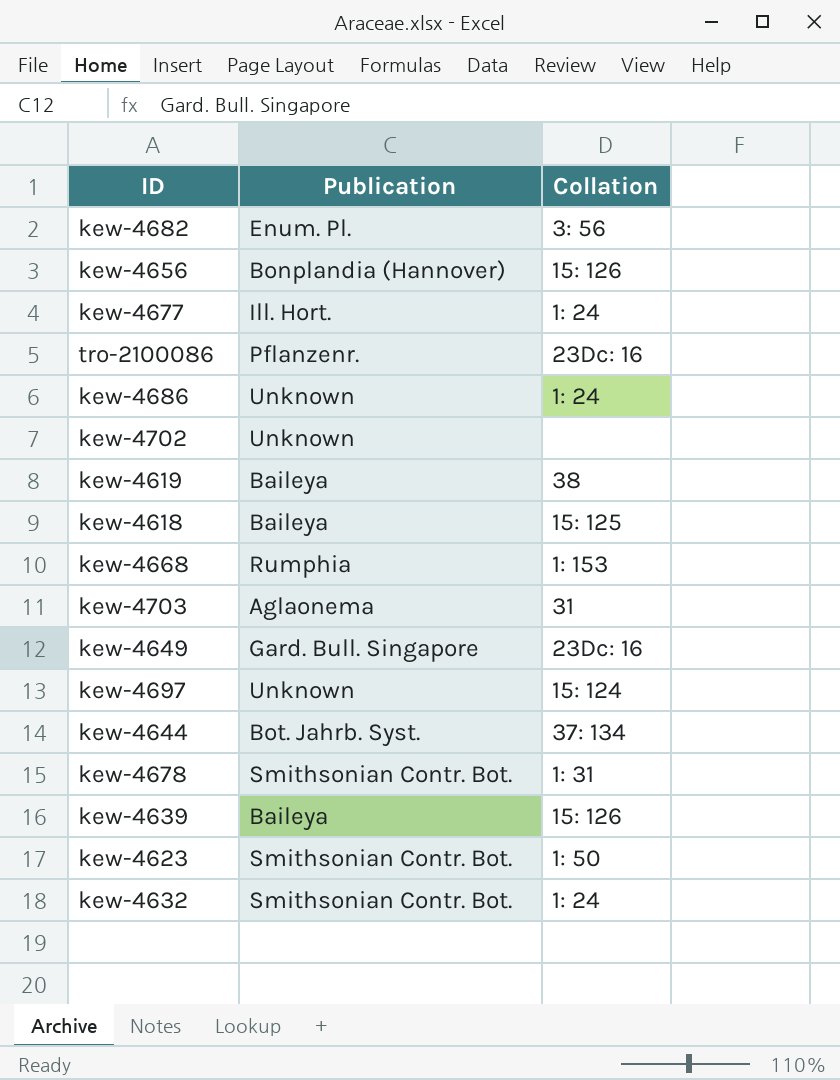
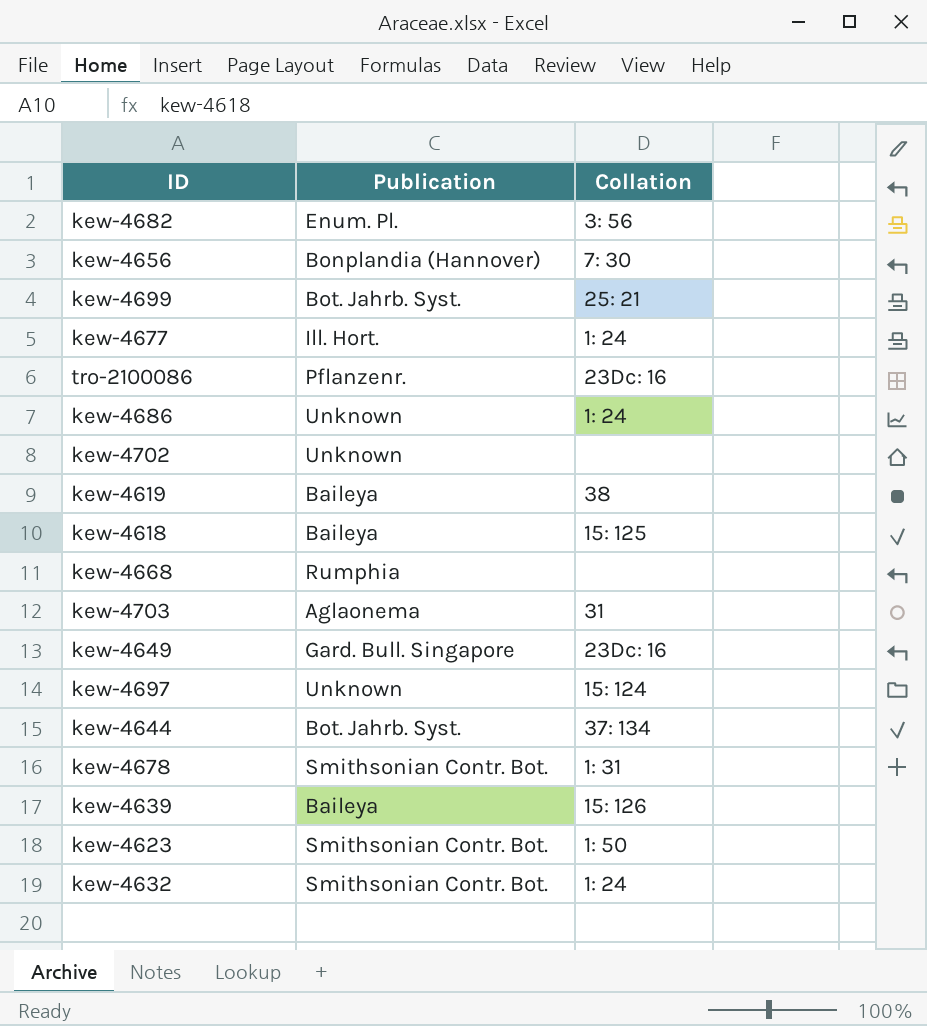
kew-4656 | Collation: 15: 126 -> 7: 30
row kew-4699: none -> Bot. Jahrb. Syst. | 25: 21
kew-4668 | Collation: 1: 153 -> none

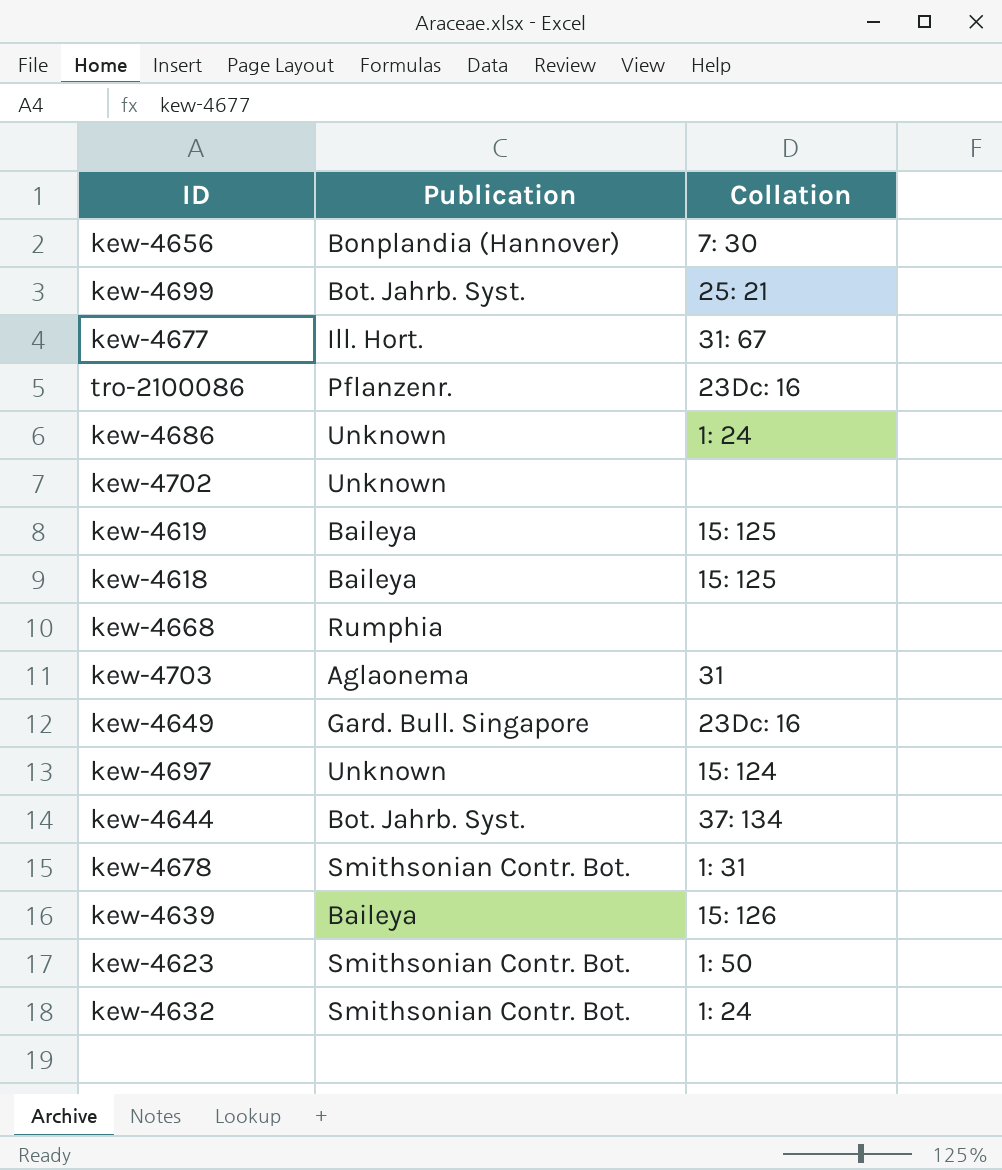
row kew-4682: Enum. Pl. | 3: 56 -> none
kew-4677 | Collation: 1: 24 -> 31: 67
kew-4619 | Collation: 38 -> 15: 125

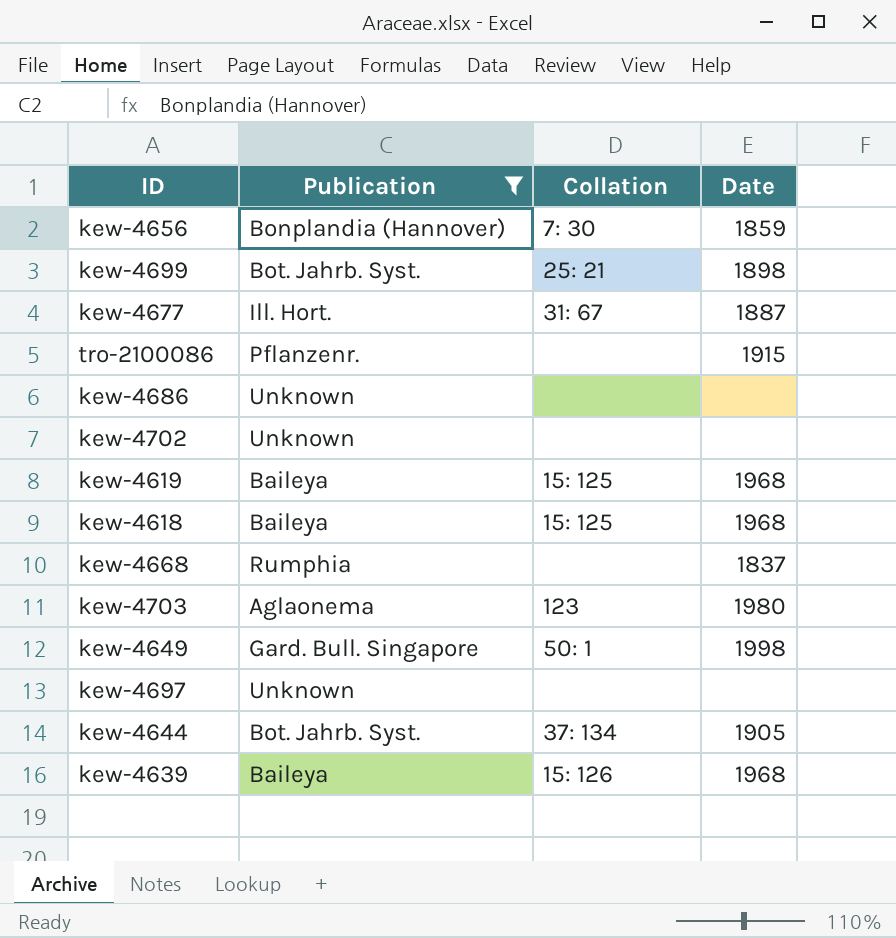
filter: none -> Publication != Smithsonian Contr. Bot.
column Date | position: none -> 4
tro-2100086 | Collation: 23Dc: 16 -> none
kew-4686 | Collation: 1: 24 -> none
kew-4703 | Collation: 31 -> 123
kew-4649 | Collation: 23Dc: 16 -> 50: 1
kew-4697 | Collation: 15: 124 -> none

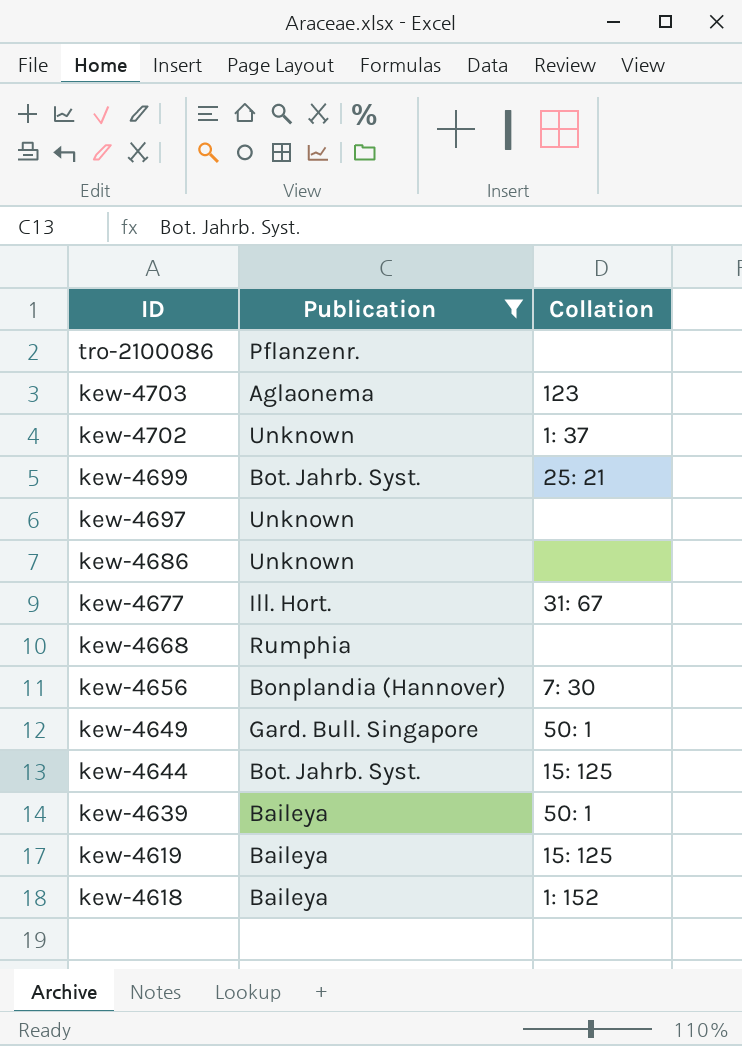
row order: none -> ID descending
column Date | position: 4 -> none
kew-4702 | Collation: none -> 1: 37
kew-4644 | Collation: 37: 134 -> 15: 125
kew-4639 | Collation: 15: 126 -> 50: 1
kew-4618 | Collation: 15: 125 -> 1: 152

